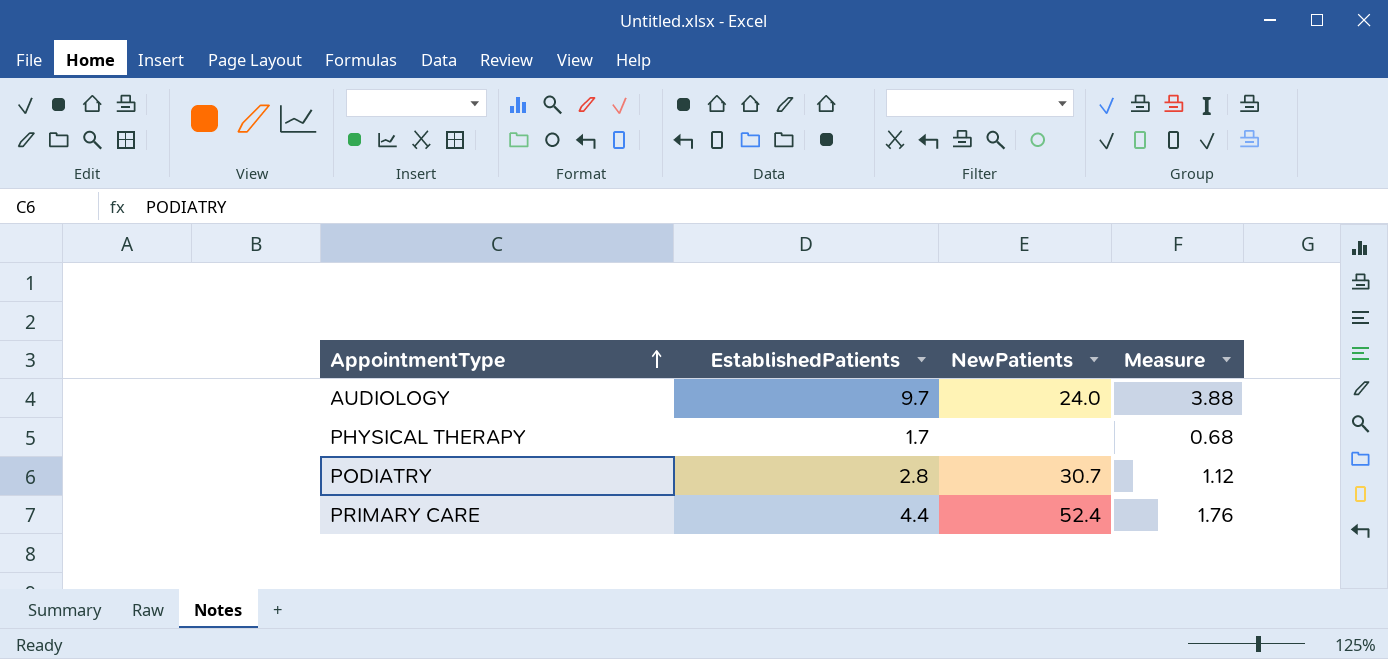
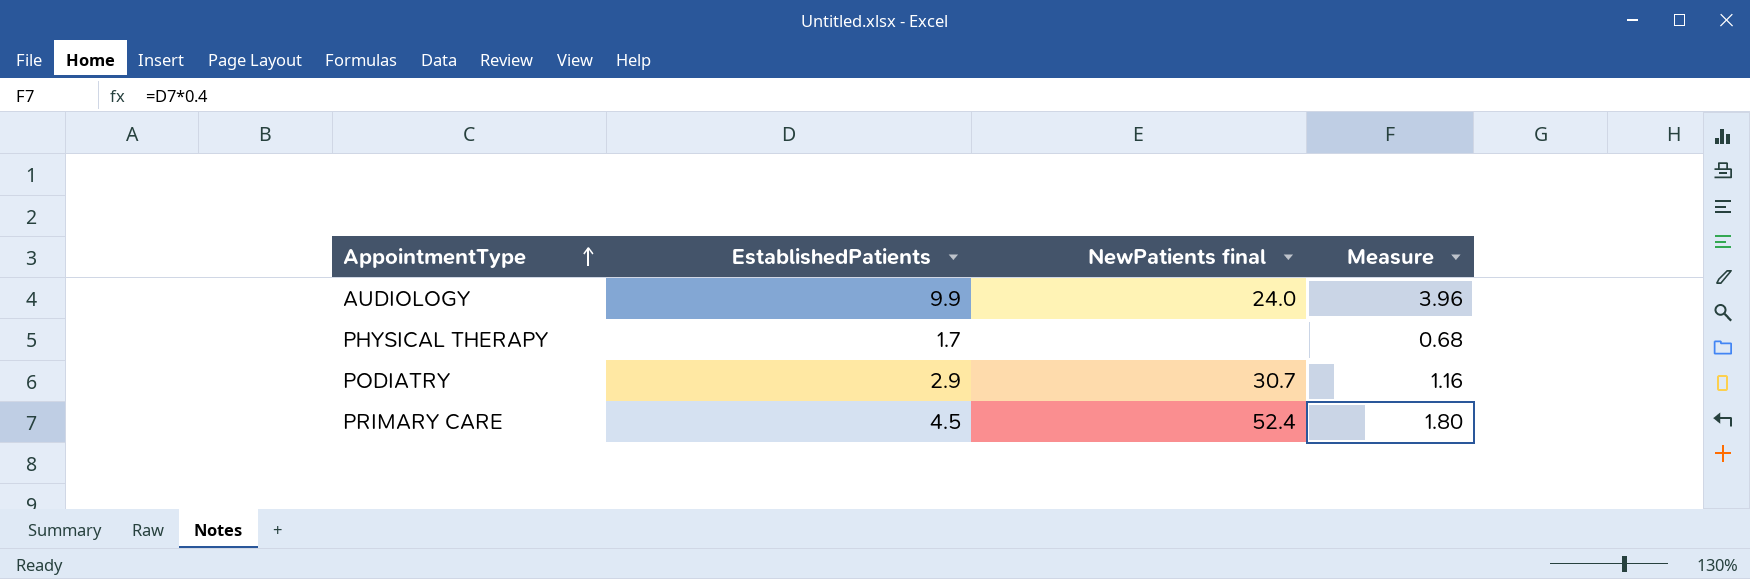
column name: NewPatients -> NewPatients final
AUDIOLOGY | EstablishedPatients: 9.7 -> 9.9
AUDIOLOGY | Measure: 3.88 -> 3.96
PODIATRY | EstablishedPatients: 2.8 -> 2.9
PODIATRY | Measure: 1.12 -> 1.16
PRIMARY CARE | EstablishedPatients: 4.4 -> 4.5
PRIMARY CARE | Measure: 1.76 -> 1.80

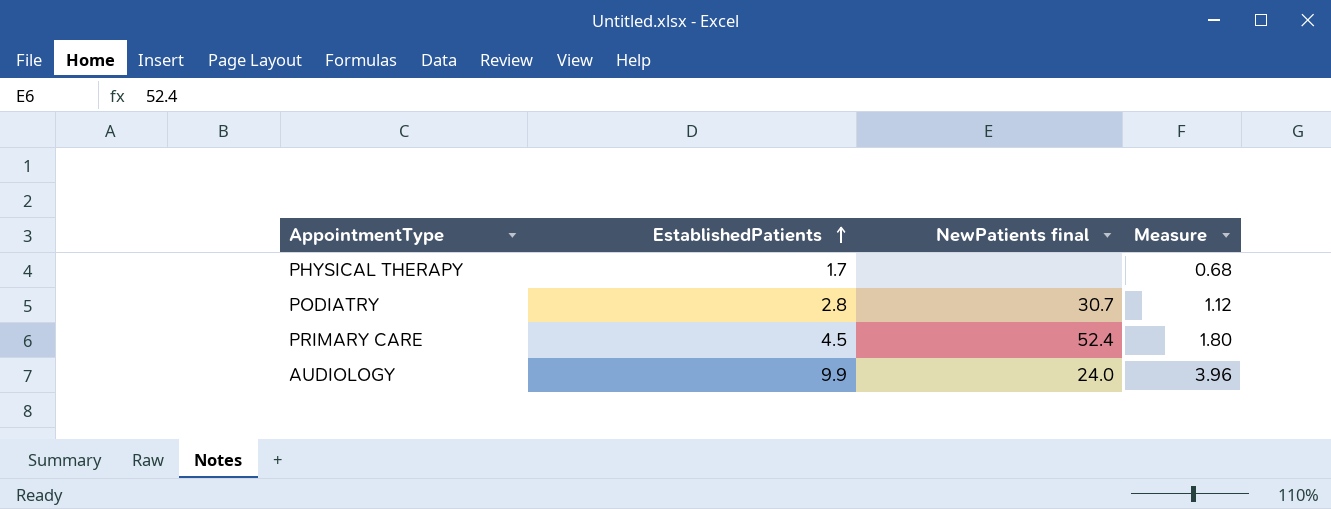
row order: AppointmentType ascending -> EstablishedPatients ascending
PODIATRY | EstablishedPatients: 2.9 -> 2.8
PODIATRY | Measure: 1.16 -> 1.12

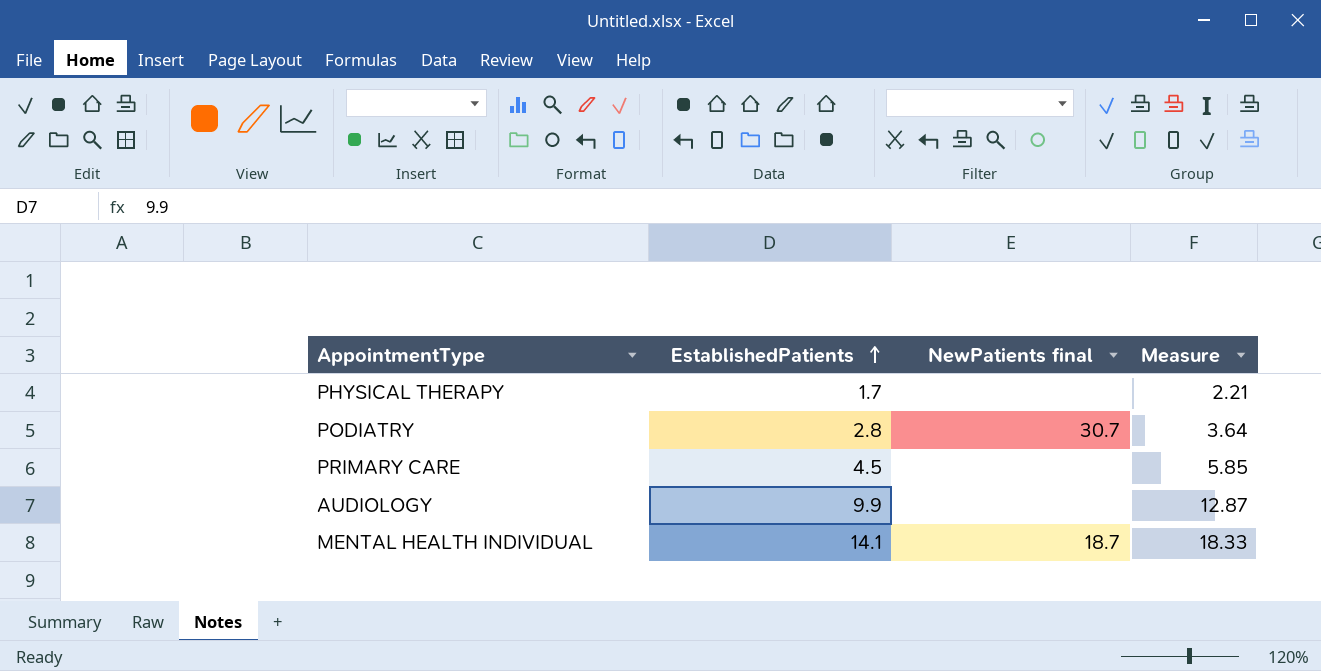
column Measure | formula: [EstablishedPatients] * 0.4 -> [EstablishedPatients] * 1.3
PRIMARY CARE | NewPatients final: 52.4 -> none
AUDIOLOGY | NewPatients final: 24.0 -> none
row MENTAL HEALTH INDIVIDUAL: none -> 14.1 | 18.7 | 18.33

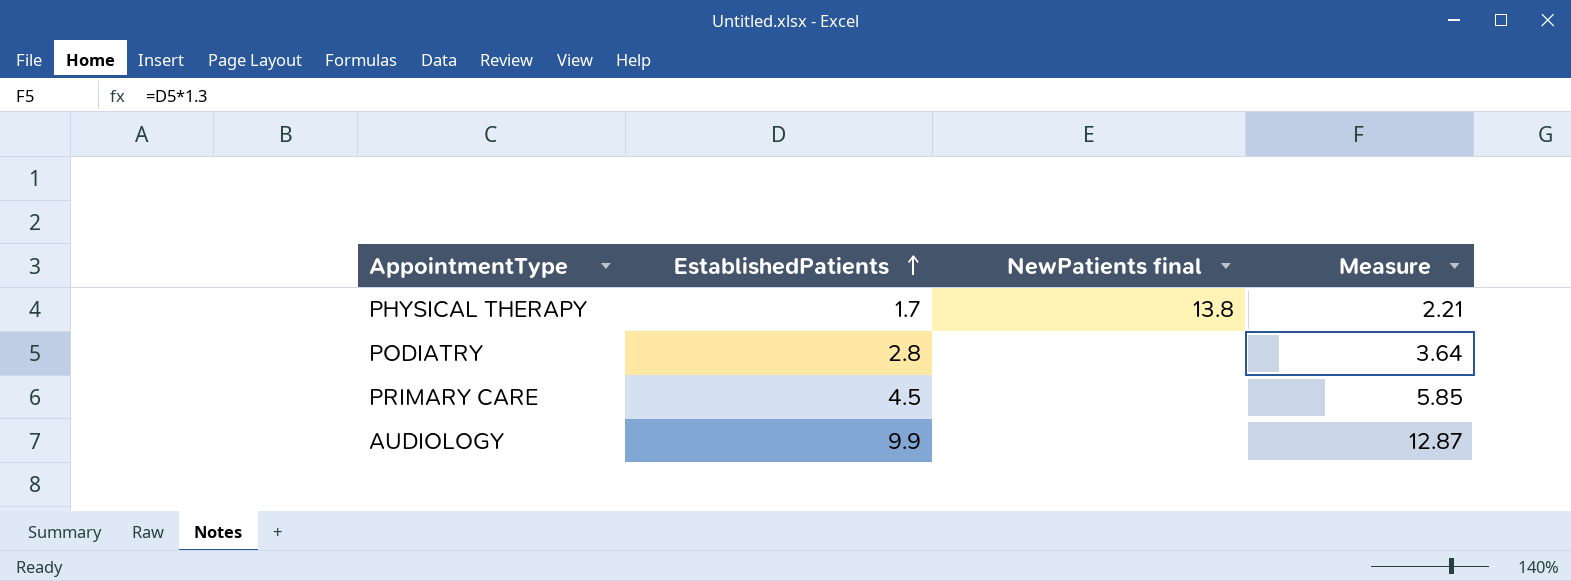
row MENTAL HEALTH INDIVIDUAL: 14.1 | 18.7 | 18.33 -> none
PHYSICAL THERAPY | NewPatients final: none -> 13.8
PODIATRY | NewPatients final: 30.7 -> none

